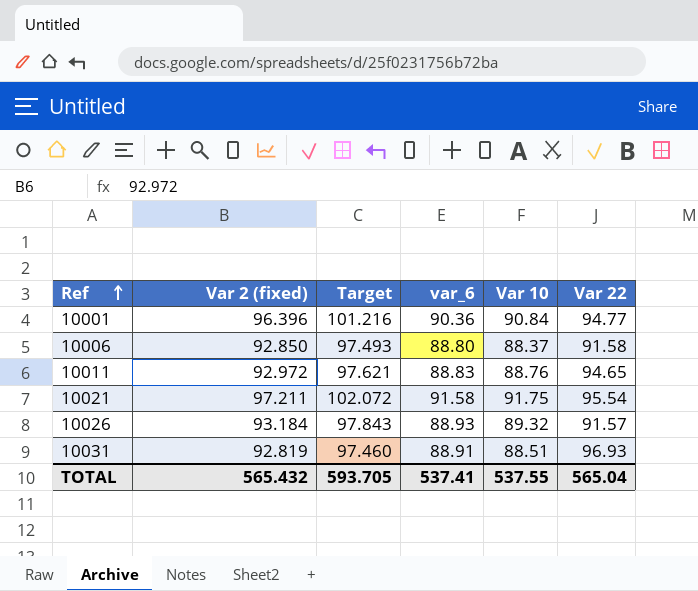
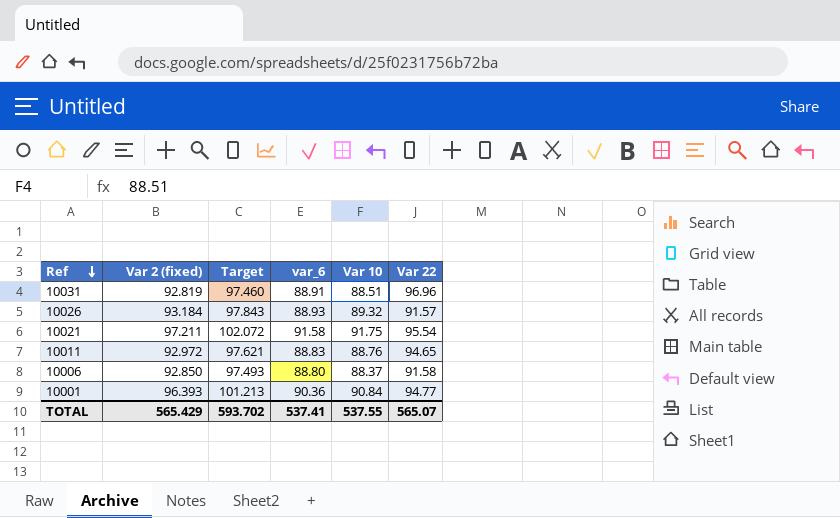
row order: Ref ascending -> Ref descending
10031 | Var 22: 96.93 -> 96.96
10001 | Var 2 (fixed): 96.396 -> 96.393
10001 | Target: 101.216 -> 101.213
TOTAL | Var 2 (fixed): 565.432 -> 565.429
TOTAL | Target: 593.705 -> 593.702
TOTAL | Var 22: 565.04 -> 565.07

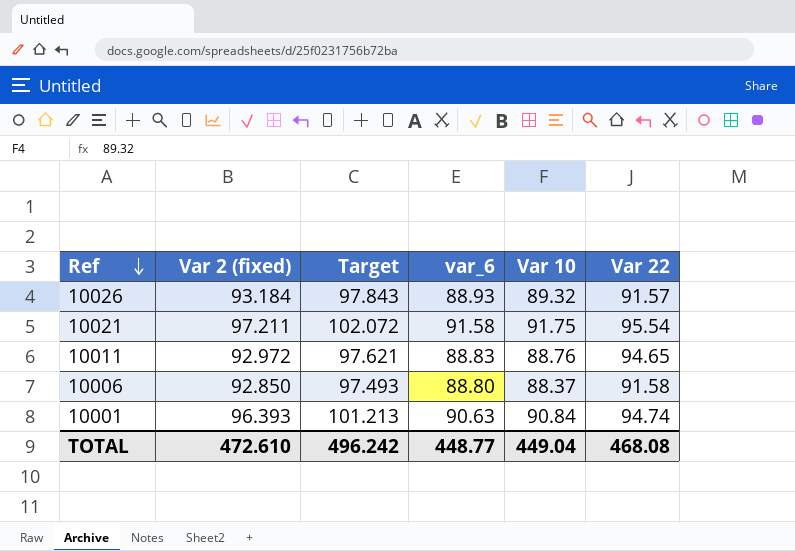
row 10031: 92.819 | 97.460 | 88.91 | 88.51 | 96.96 -> none
10001 | var_6: 90.36 -> 90.63
10001 | Var 22: 94.77 -> 94.74
TOTAL | Var 2 (fixed): 565.429 -> 472.610
TOTAL | Target: 593.702 -> 496.242
TOTAL | var_6: 537.41 -> 448.77
TOTAL | Var 10: 537.55 -> 449.04
TOTAL | Var 22: 565.07 -> 468.08

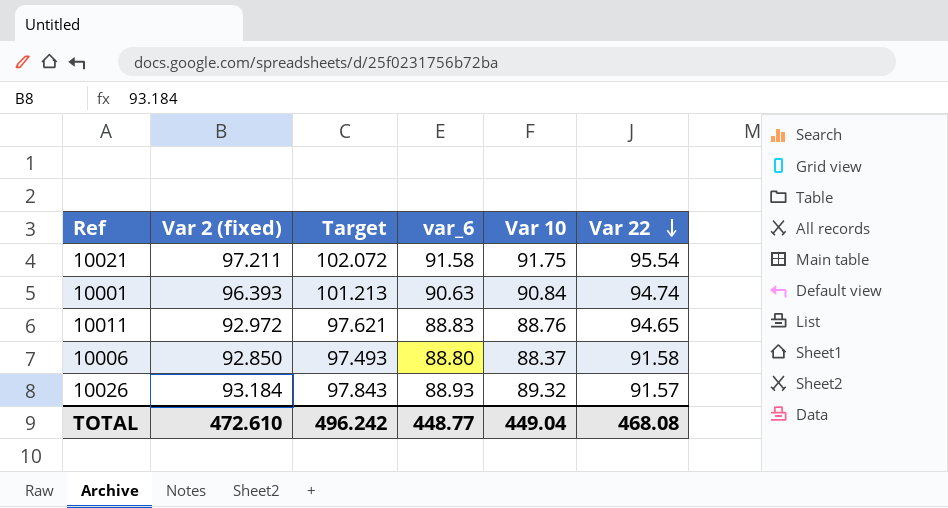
row order: Ref descending -> Var 22 descending

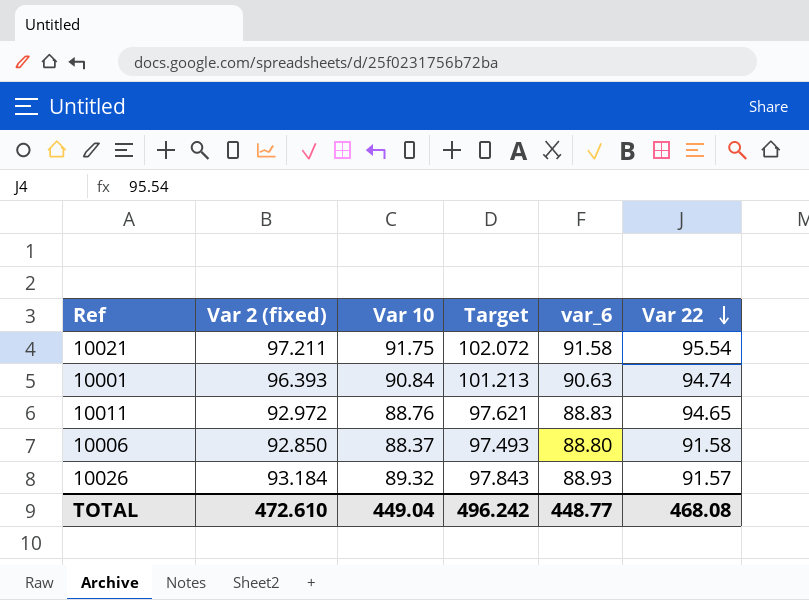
column Var 10 | position: 5 -> 3

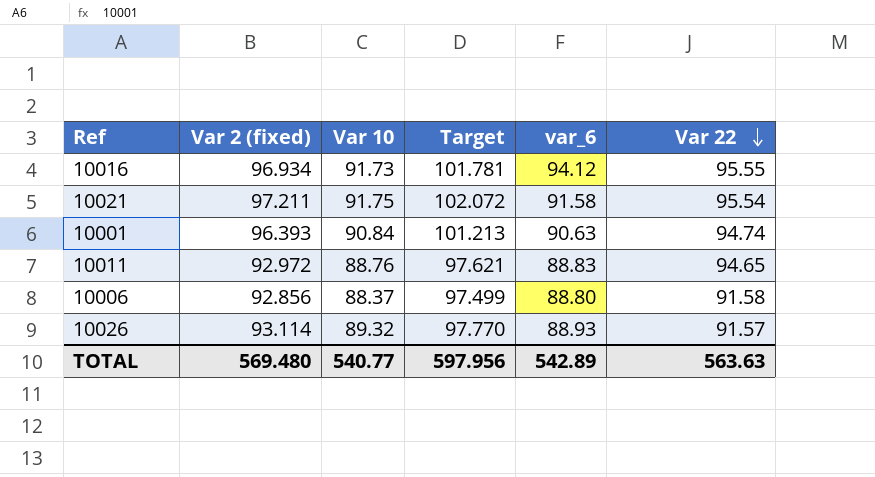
row 10016: none -> 96.934 | 91.73 | 101.781 | 94.12 | 95.55
10006 | Var 2 (fixed): 92.850 -> 92.856
10006 | Target: 97.493 -> 97.499
10026 | Var 2 (fixed): 93.184 -> 93.114
10026 | Target: 97.843 -> 97.770
TOTAL | Var 2 (fixed): 472.610 -> 569.480
TOTAL | Var 10: 449.04 -> 540.77
TOTAL | Target: 496.242 -> 597.956
TOTAL | var_6: 448.77 -> 542.89
TOTAL | Var 22: 468.08 -> 563.63

